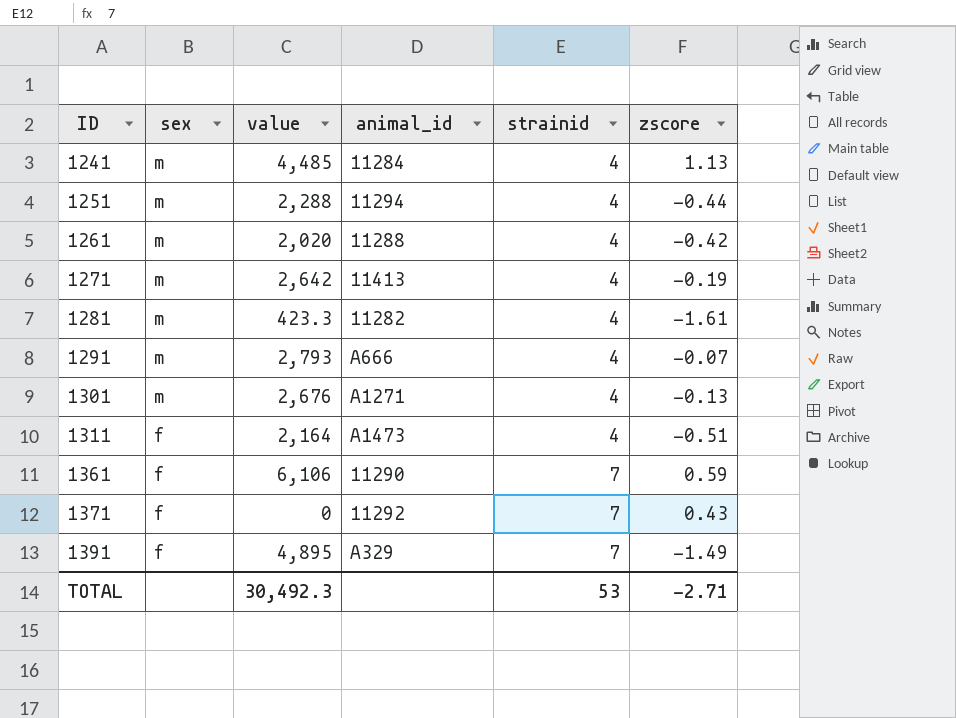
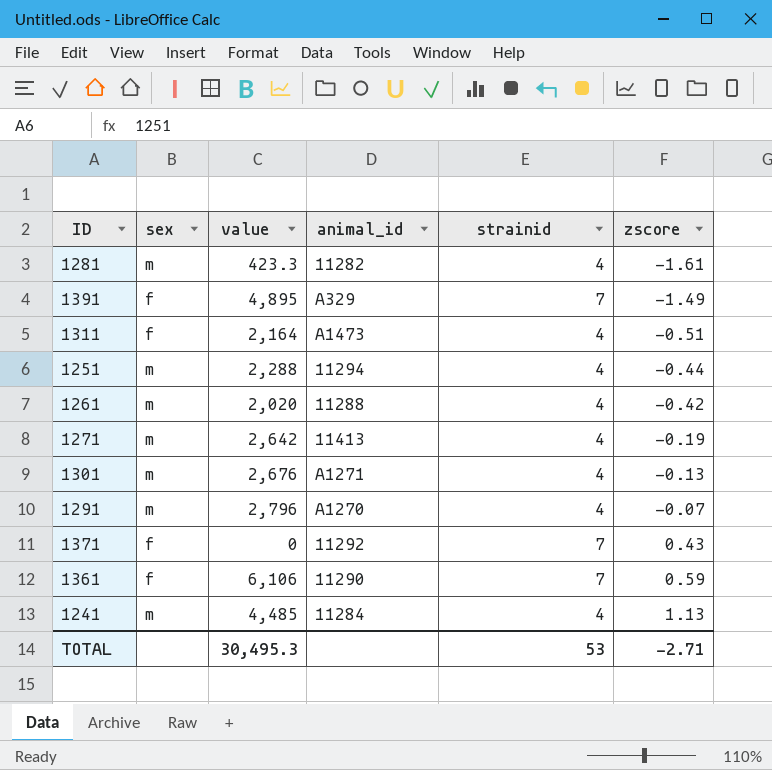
row order: ID ascending -> zscore ascending
1291 | value: 2,793 -> 2,796
1291 | animal_id: A666 -> A1270
TOTAL | value: 30,492.3 -> 30,495.3

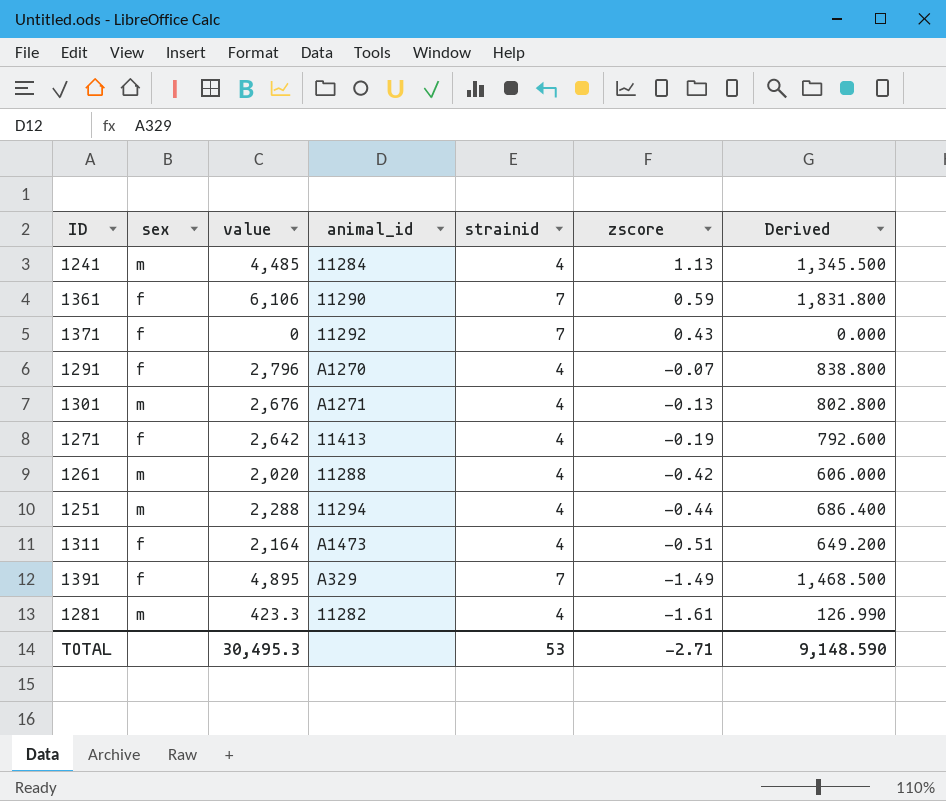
row order: zscore ascending -> zscore descending
column Derived | formula: none -> [value] * 0.3
1291 | sex: m -> f
1271 | sex: m -> f

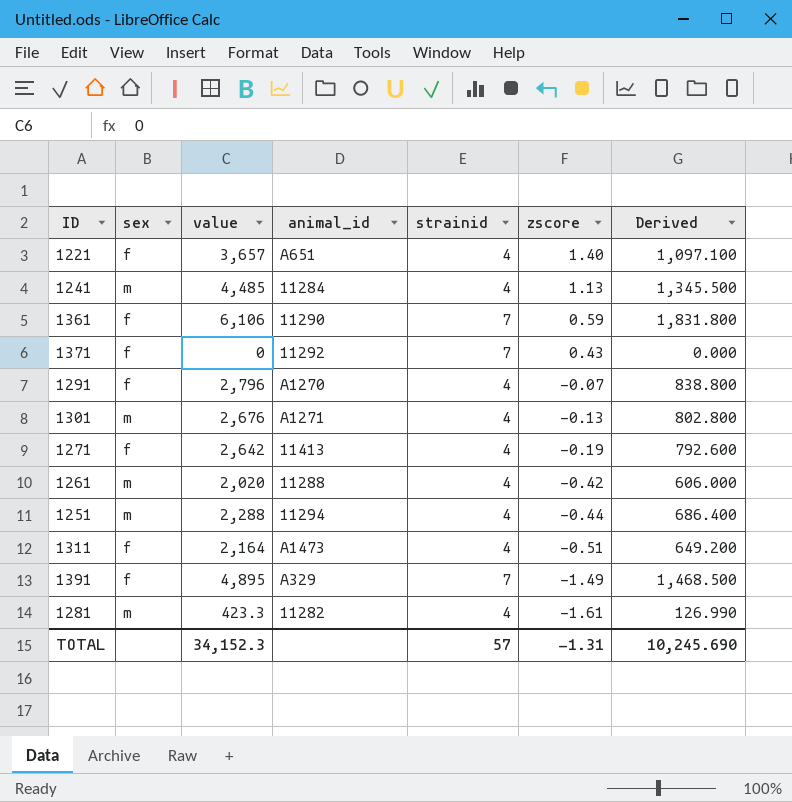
row 1221: none -> f | 3,657 | A651 | 4 | 1.40 | 1,097.100
TOTAL | value: 30,495.3 -> 34,152.3
TOTAL | strainid: 53 -> 57
TOTAL | zscore: -2.71 -> -1.31
TOTAL | Derived: 9,148.590 -> 10,245.690

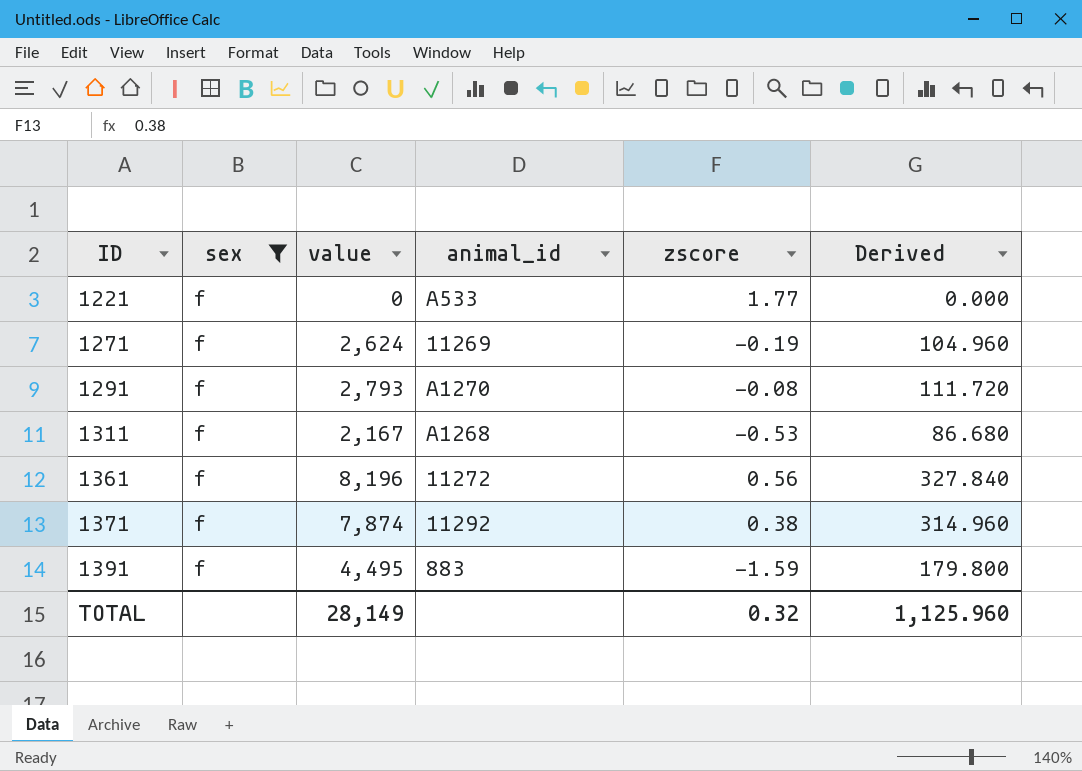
filter: none -> sex = f
row order: zscore descending -> ID ascending
column strainid | position: 5 -> none
column Derived | formula: [value] * 0.3 -> [value] * 0.04
1221 | value: 3,657 -> 0
1221 | animal_id: A651 -> A533
1221 | zscore: 1.40 -> 1.77
1271 | value: 2,642 -> 2,624
1271 | animal_id: 11413 -> 11269
1291 | value: 2,796 -> 2,793
1291 | zscore: -0.07 -> -0.08
1311 | value: 2,164 -> 2,167
1311 | animal_id: A1473 -> A1268
1311 | zscore: -0.51 -> -0.53
1361 | value: 6,106 -> 8,196
1361 | animal_id: 11290 -> 11272
1361 | zscore: 0.59 -> 0.56
1371 | value: 0 -> 7,874
1371 | zscore: 0.43 -> 0.38
1391 | value: 4,895 -> 4,495
1391 | animal_id: A329 -> 883
1391 | zscore: -1.49 -> -1.59
TOTAL | value: 34,152.3 -> 28,149
TOTAL | zscore: -1.31 -> 0.32
TOTAL | Derived: 10,245.690 -> 1,125.960

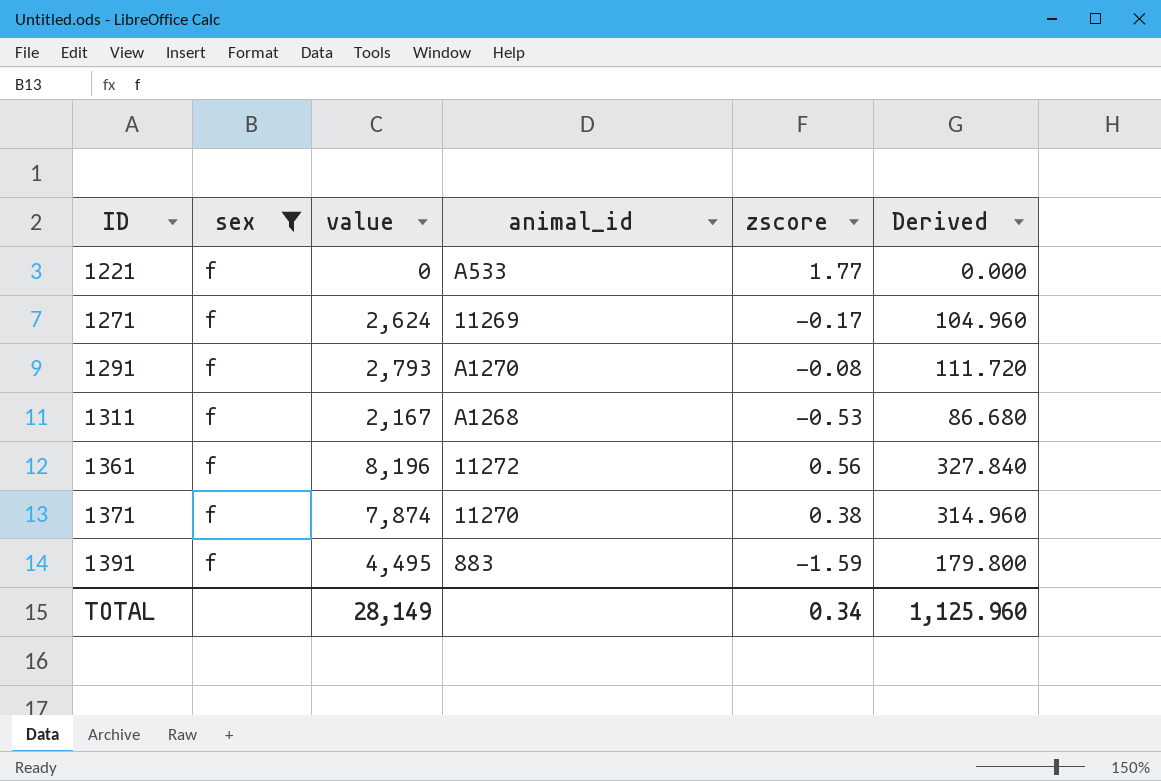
1271 | zscore: -0.19 -> -0.17
1371 | animal_id: 11292 -> 11270
TOTAL | zscore: 0.32 -> 0.34

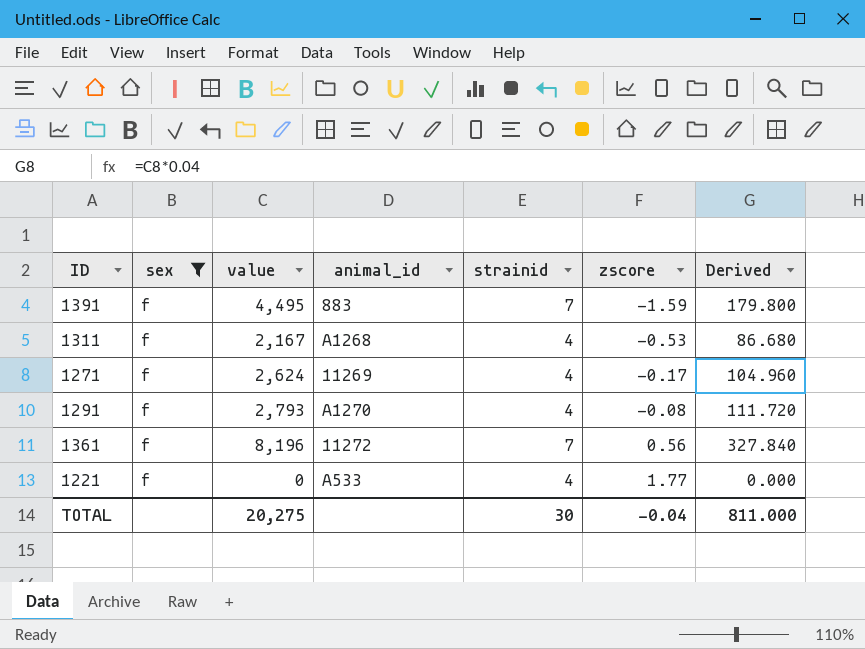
row order: ID ascending -> zscore ascending
column strainid | position: none -> 5
row 1371: f | 7,874 | 11270 | 0.38 | 314.960 -> none
TOTAL | value: 28,149 -> 20,275
TOTAL | zscore: 0.34 -> -0.04
TOTAL | Derived: 1,125.960 -> 811.000

